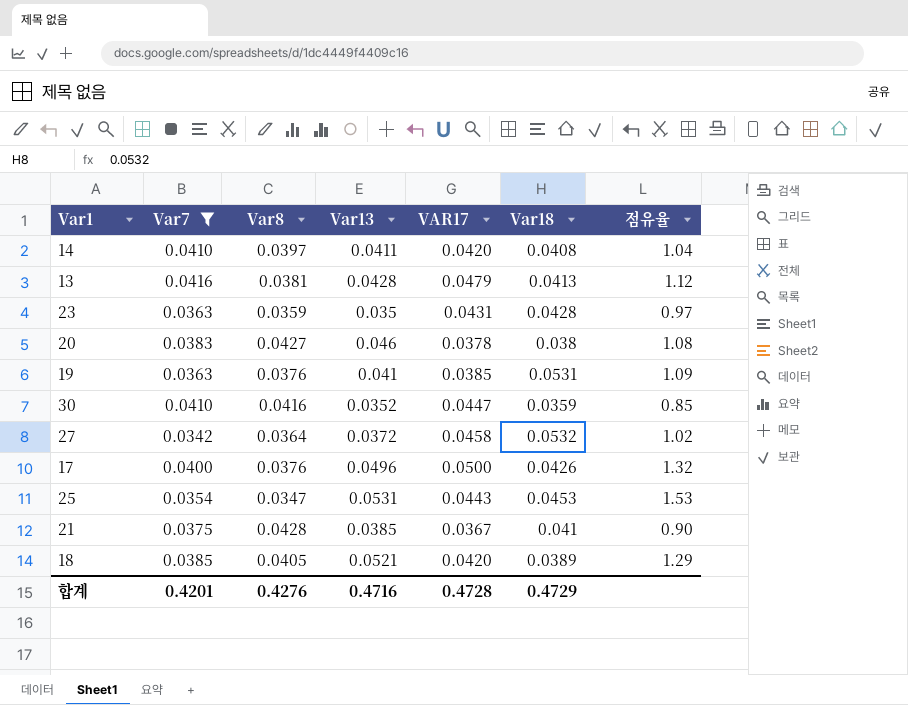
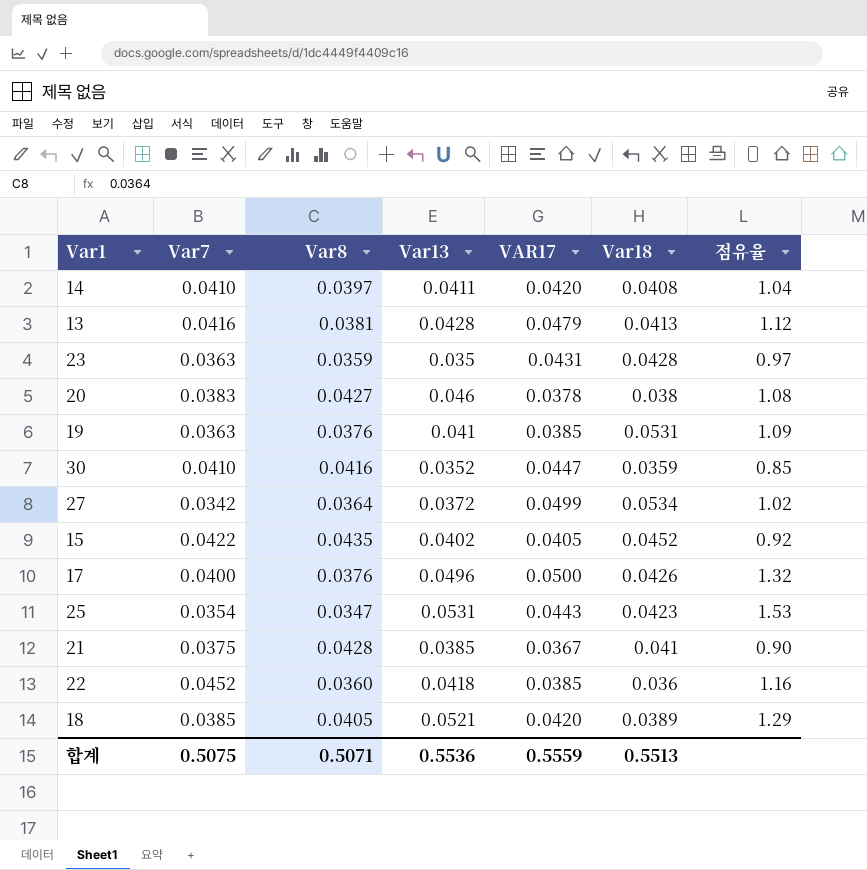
filter: Var7 <= 0.0416 -> none
27 | VAR17: 0.0458 -> 0.0499
27 | Var18: 0.0532 -> 0.0534
25 | Var18: 0.0453 -> 0.0423
합계 | Var7: 0.4201 -> 0.5075
합계 | Var8: 0.4276 -> 0.5071
합계 | Var13: 0.4716 -> 0.5536
합계 | VAR17: 0.4728 -> 0.5559
합계 | Var18: 0.4729 -> 0.5513

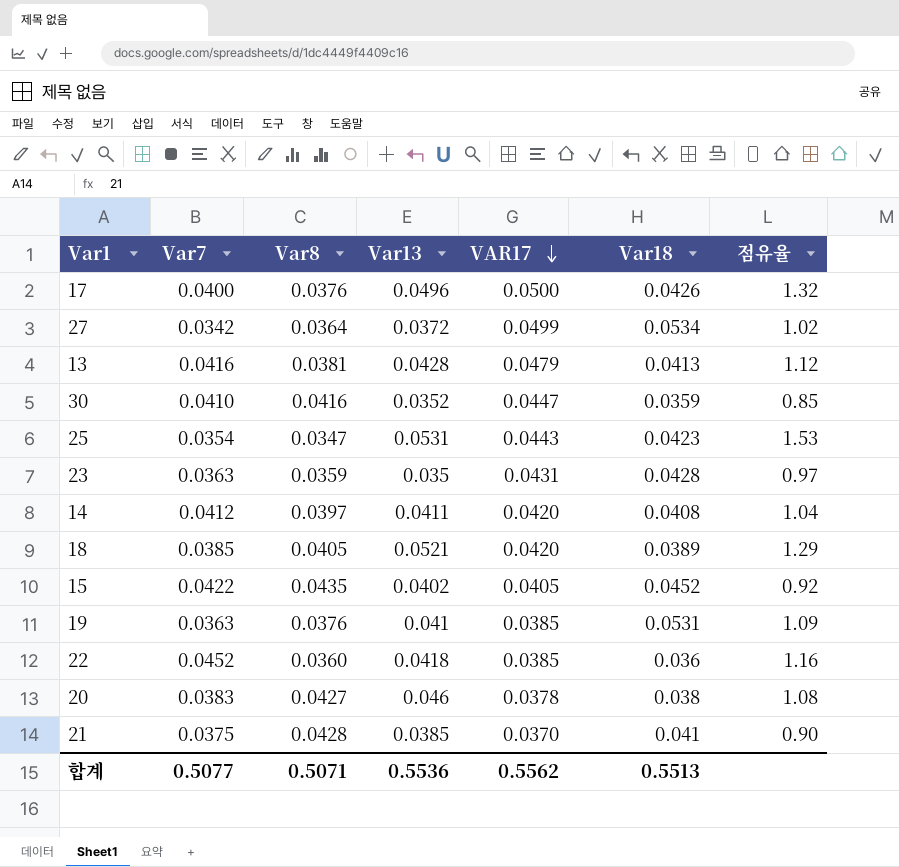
row order: none -> VAR17 descending
14 | Var7: 0.0410 -> 0.0412
21 | VAR17: 0.0367 -> 0.0370
합계 | Var7: 0.5075 -> 0.5077
합계 | VAR17: 0.5559 -> 0.5562

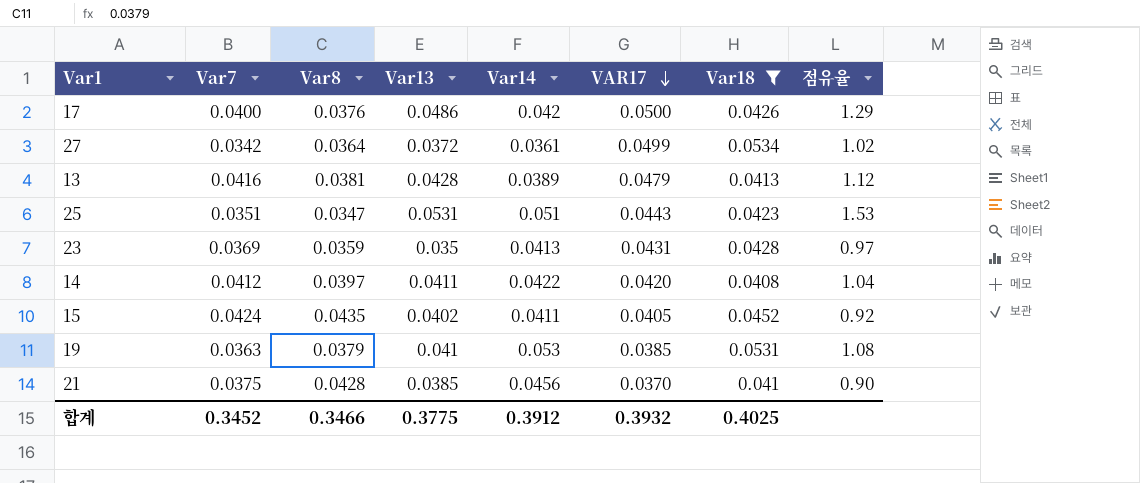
filter: none -> Var18 >= 0.0408
column Var14 | position: none -> 5
17 | Var13: 0.0496 -> 0.0486
17 | 점유율: 1.32 -> 1.29
25 | Var7: 0.0354 -> 0.0351
23 | Var7: 0.0363 -> 0.0369
15 | Var7: 0.0422 -> 0.0424
19 | Var8: 0.0376 -> 0.0379
19 | 점유율: 1.09 -> 1.08
합계 | Var7: 0.5077 -> 0.3452
합계 | Var8: 0.5071 -> 0.3466
합계 | Var13: 0.5536 -> 0.3775
합계 | VAR17: 0.5562 -> 0.3932
합계 | Var18: 0.5513 -> 0.4025

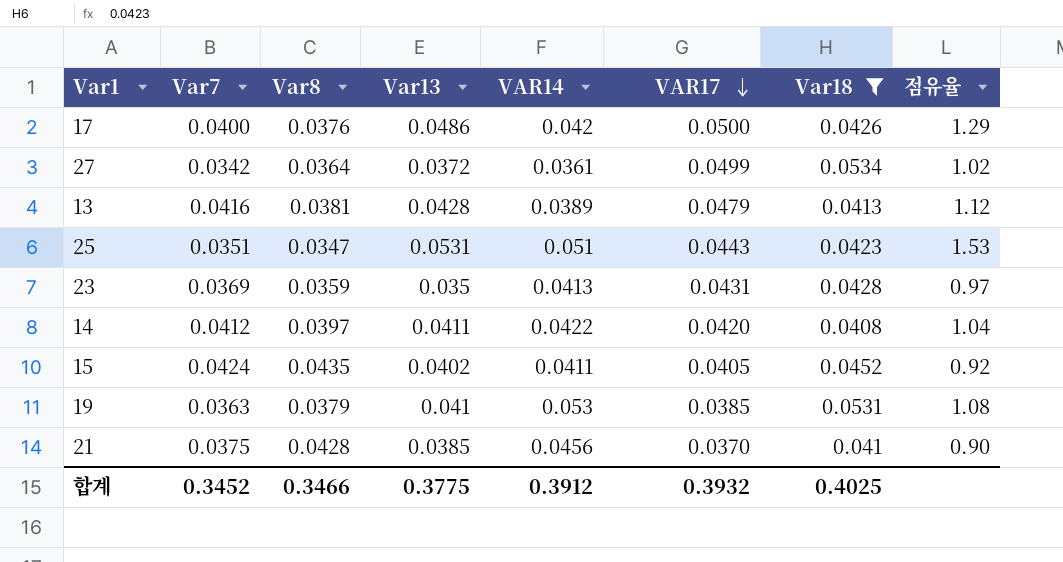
column name: Var14 -> VAR14

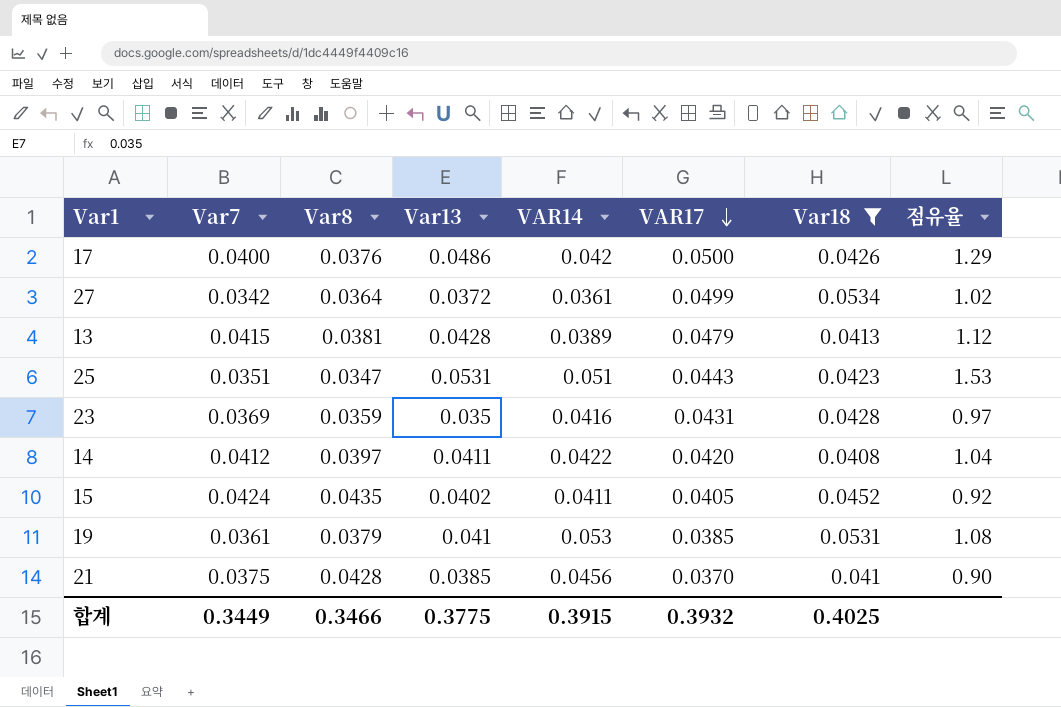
13 | Var7: 0.0416 -> 0.0415
23 | VAR14: 0.0413 -> 0.0416
19 | Var7: 0.0363 -> 0.0361
합계 | Var7: 0.3452 -> 0.3449
합계 | VAR14: 0.3912 -> 0.3915

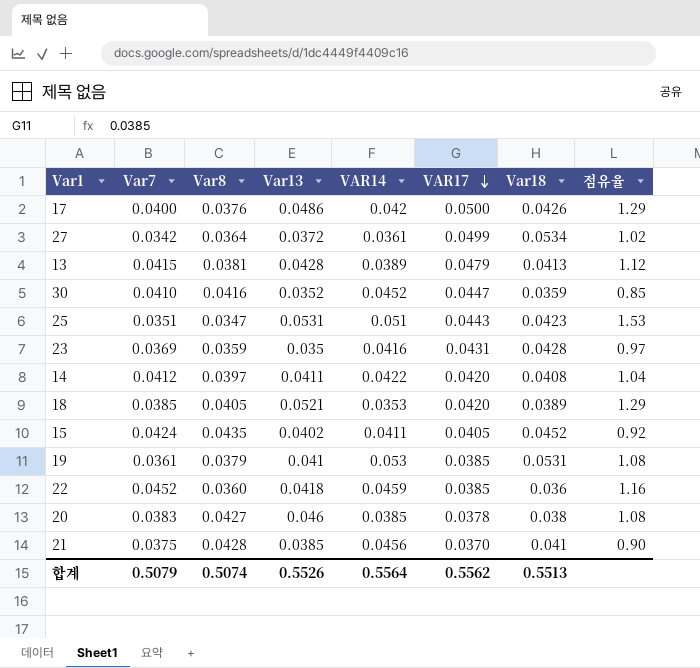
filter: Var18 >= 0.0408 -> none
합계 | Var7: 0.3449 -> 0.5079
합계 | Var8: 0.3466 -> 0.5074
합계 | Var13: 0.3775 -> 0.5526
합계 | VAR14: 0.3915 -> 0.5564
합계 | VAR17: 0.3932 -> 0.5562
합계 | Var18: 0.4025 -> 0.5513

